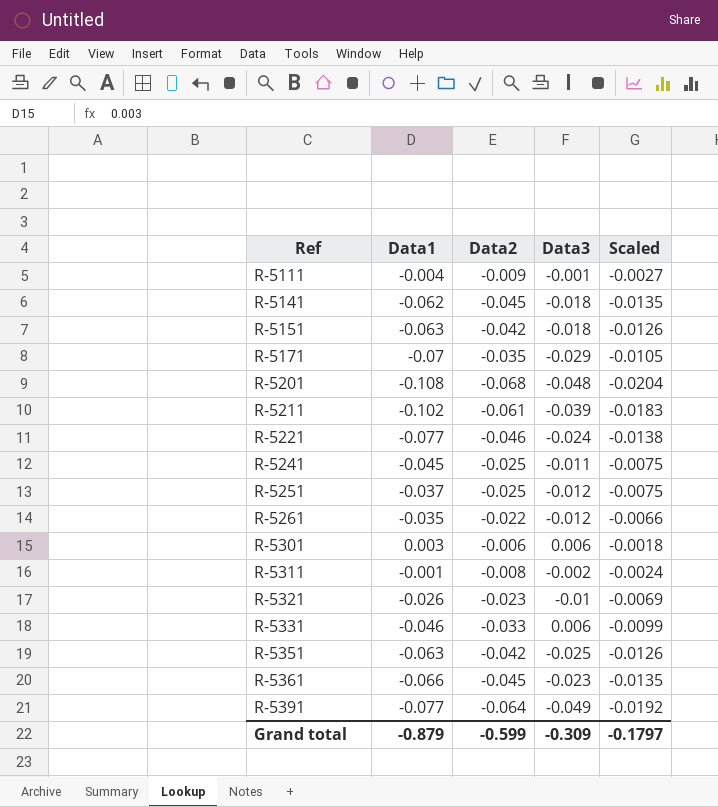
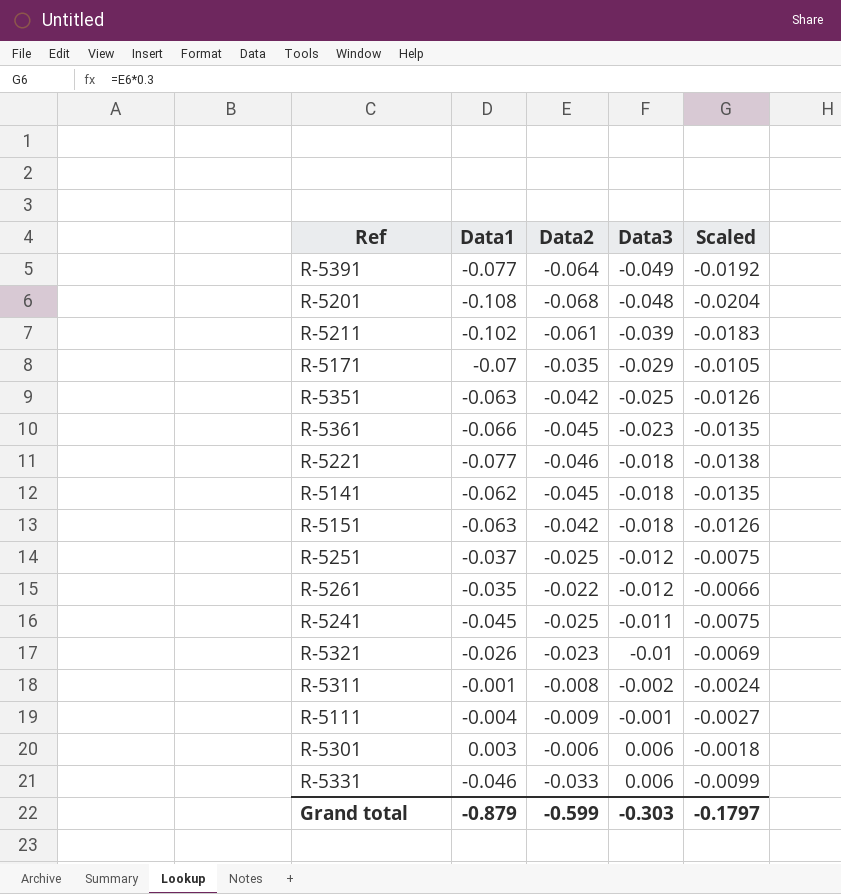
row order: Ref ascending -> Data3 ascending
R-5221 | Data3: -0.024 -> -0.018
Grand total | Data3: -0.309 -> -0.303

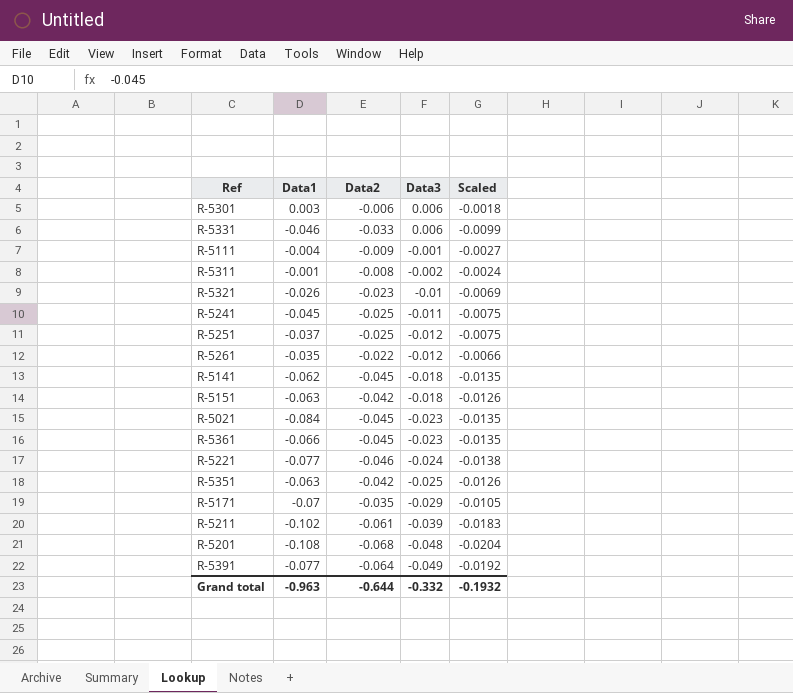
row order: Data3 ascending -> Data3 descending
row R-5021: none -> -0.084 | -0.045 | -0.023 | -0.0135
R-5221 | Data3: -0.018 -> -0.024
Grand total | Data1: -0.879 -> -0.963
Grand total | Data2: -0.599 -> -0.644
Grand total | Data3: -0.303 -> -0.332
Grand total | Scaled: -0.1797 -> -0.1932

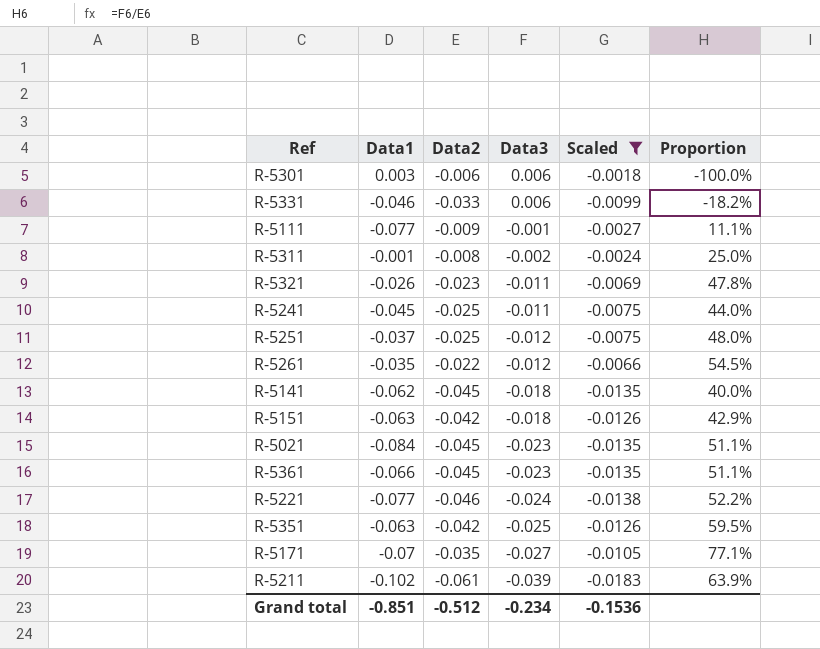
filter: none -> Scaled >= -0.0183
column Proportion | formula: none -> [Data3] / [Data2]
R-5111 | Data1: -0.004 -> -0.077
R-5321 | Data3: -0.01 -> -0.011
R-5171 | Data3: -0.029 -> -0.027
Grand total | Data1: -0.963 -> -0.851
Grand total | Data2: -0.644 -> -0.512
Grand total | Data3: -0.332 -> -0.234
Grand total | Scaled: -0.1932 -> -0.1536

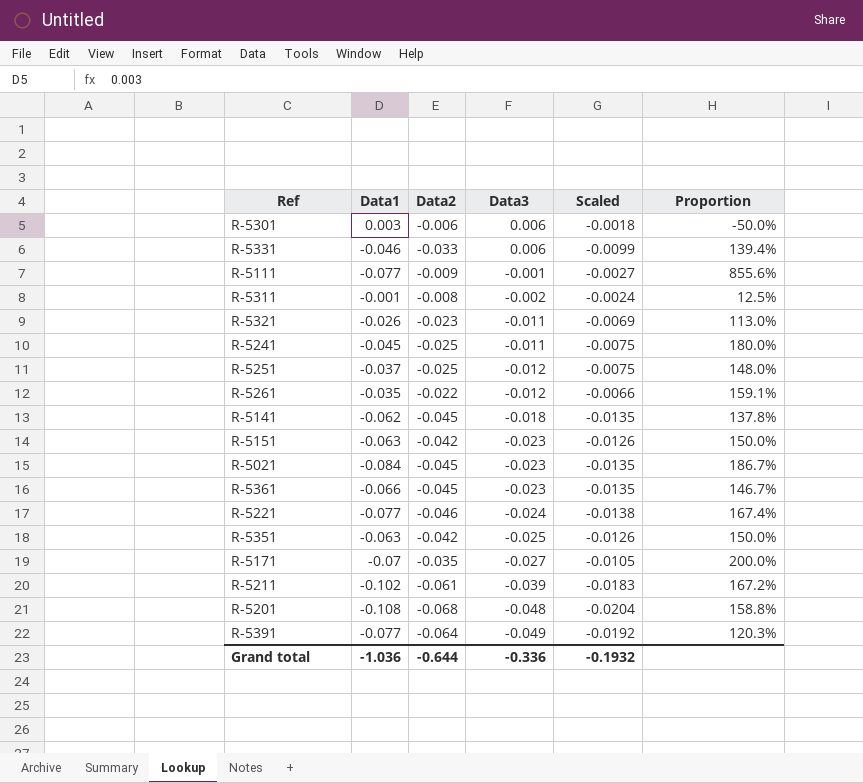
filter: Scaled >= -0.0183 -> none
column Proportion | formula: [Data3] / [Data2] -> [Data1] / [Data2]
R-5151 | Data3: -0.018 -> -0.023
Grand total | Data1: -0.851 -> -1.036
Grand total | Data2: -0.512 -> -0.644
Grand total | Data3: -0.234 -> -0.336
Grand total | Scaled: -0.1536 -> -0.1932

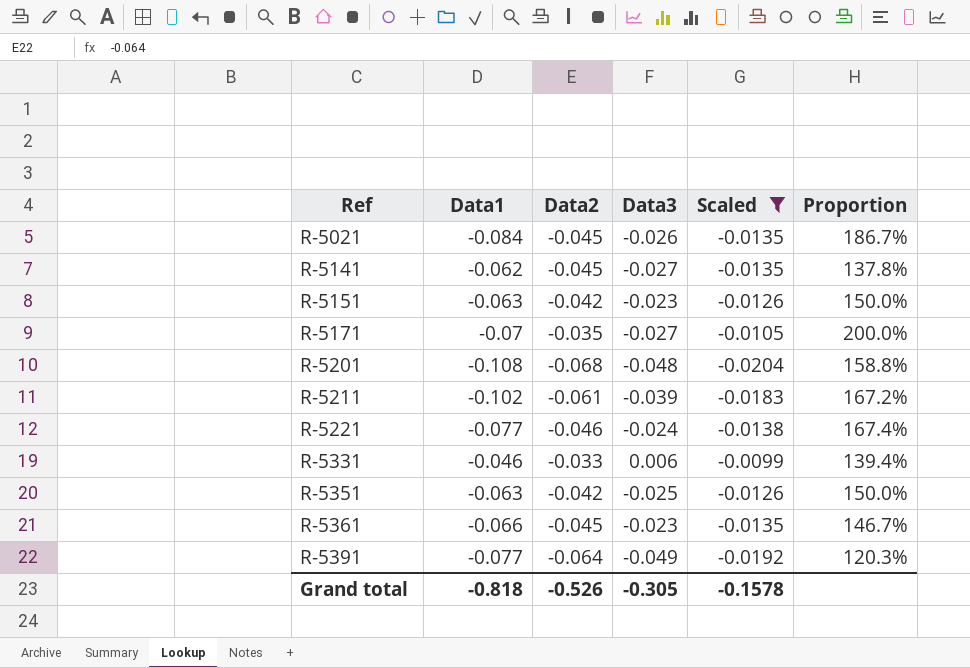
filter: none -> Scaled <= -0.0099
row order: Data3 descending -> Ref ascending
R-5021 | Data3: -0.023 -> -0.026
R-5141 | Data3: -0.018 -> -0.027
Grand total | Data1: -1.036 -> -0.818
Grand total | Data2: -0.644 -> -0.526
Grand total | Data3: -0.336 -> -0.305
Grand total | Scaled: -0.1932 -> -0.1578

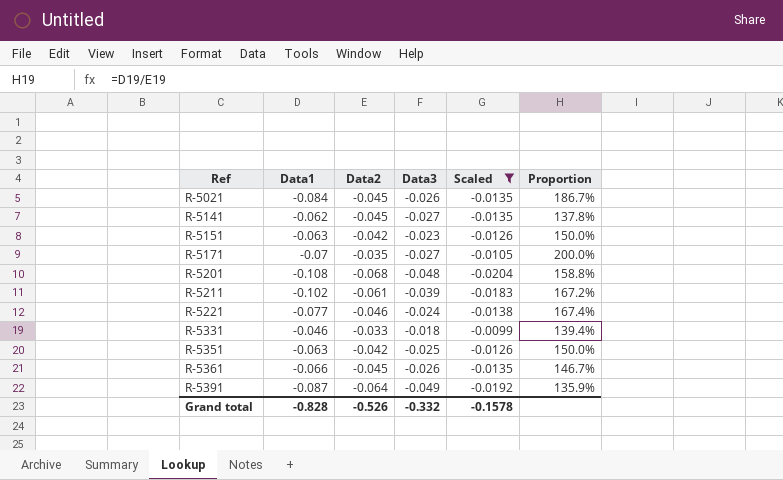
R-5331 | Data3: 0.006 -> -0.018
R-5361 | Data3: -0.023 -> -0.026
R-5391 | Data1: -0.077 -> -0.087
R-5391 | Proportion: 120.3% -> 135.9%
Grand total | Data1: -0.818 -> -0.828
Grand total | Data3: -0.305 -> -0.332

